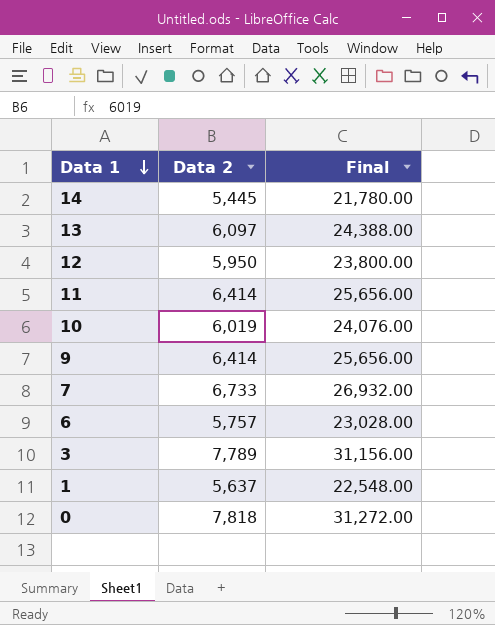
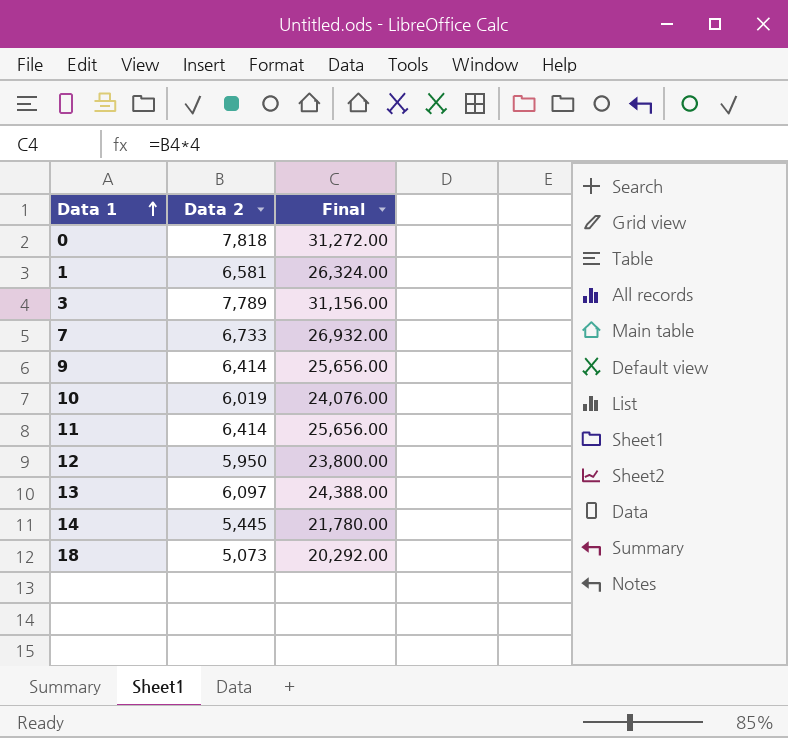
row order: Data 1 descending -> Data 1 ascending
row 6: 5,757 | 23,028.00 -> none
1 | Data 2: 5,637 -> 6,581
1 | Final: 22,548.00 -> 26,324.00
row 18: none -> 5,073 | 20,292.00

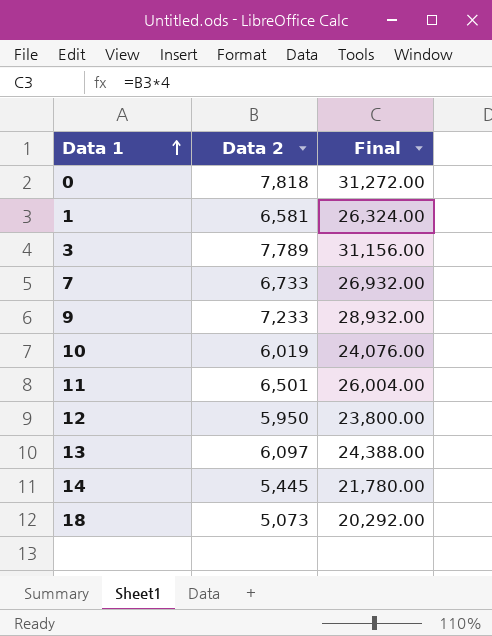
9 | Data 2: 6,414 -> 7,233
9 | Final: 25,656.00 -> 28,932.00
11 | Data 2: 6,414 -> 6,501
11 | Final: 25,656.00 -> 26,004.00

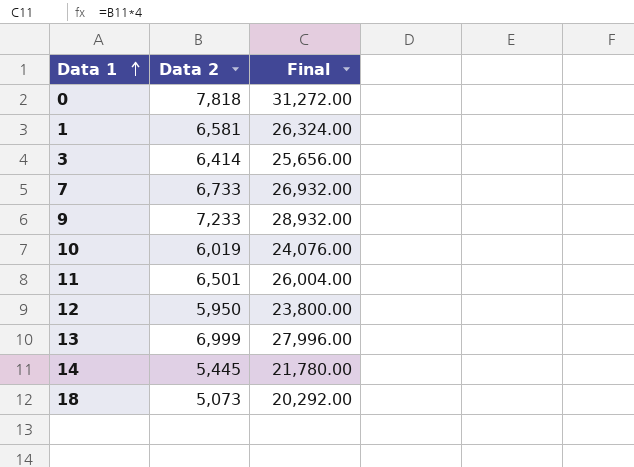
3 | Data 2: 7,789 -> 6,414
3 | Final: 31,156.00 -> 25,656.00
13 | Data 2: 6,097 -> 6,999
13 | Final: 24,388.00 -> 27,996.00

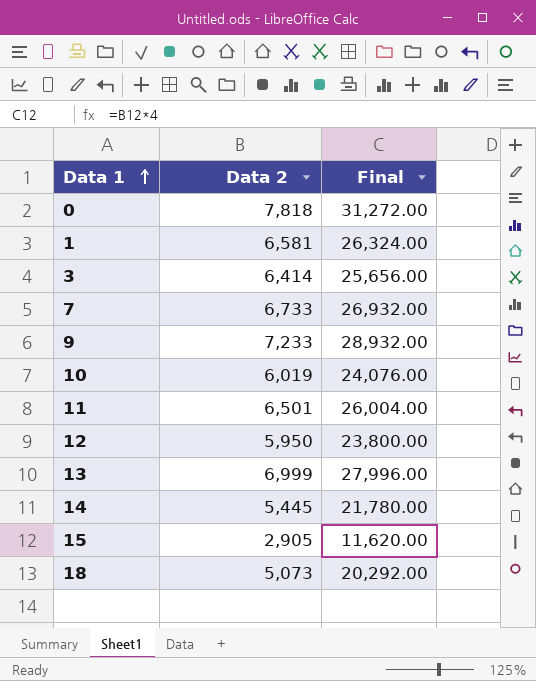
row 15: none -> 2,905 | 11,620.00

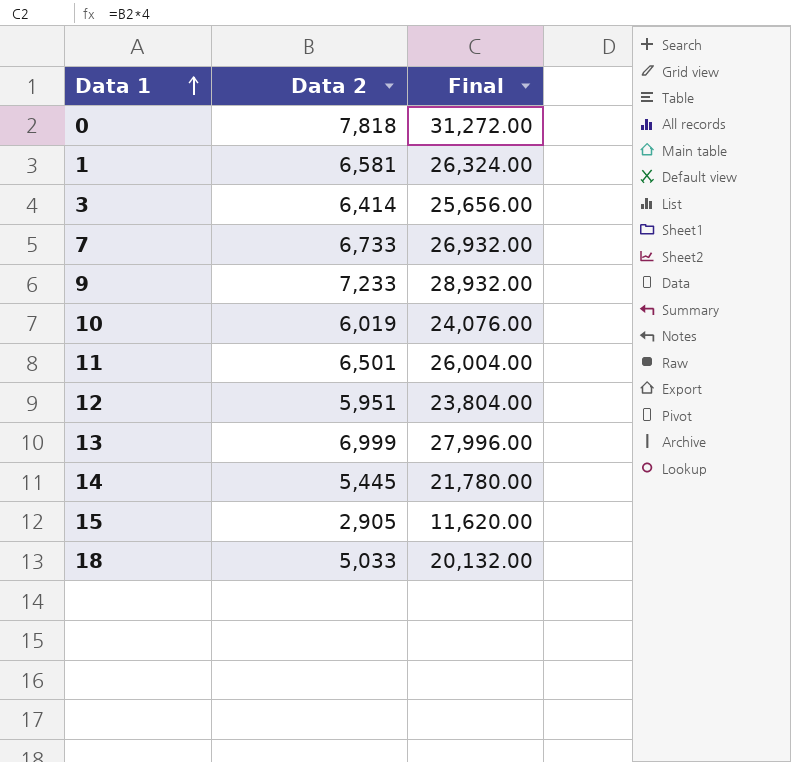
12 | Data 2: 5,950 -> 5,951
12 | Final: 23,800.00 -> 23,804.00
18 | Data 2: 5,073 -> 5,033
18 | Final: 20,292.00 -> 20,132.00

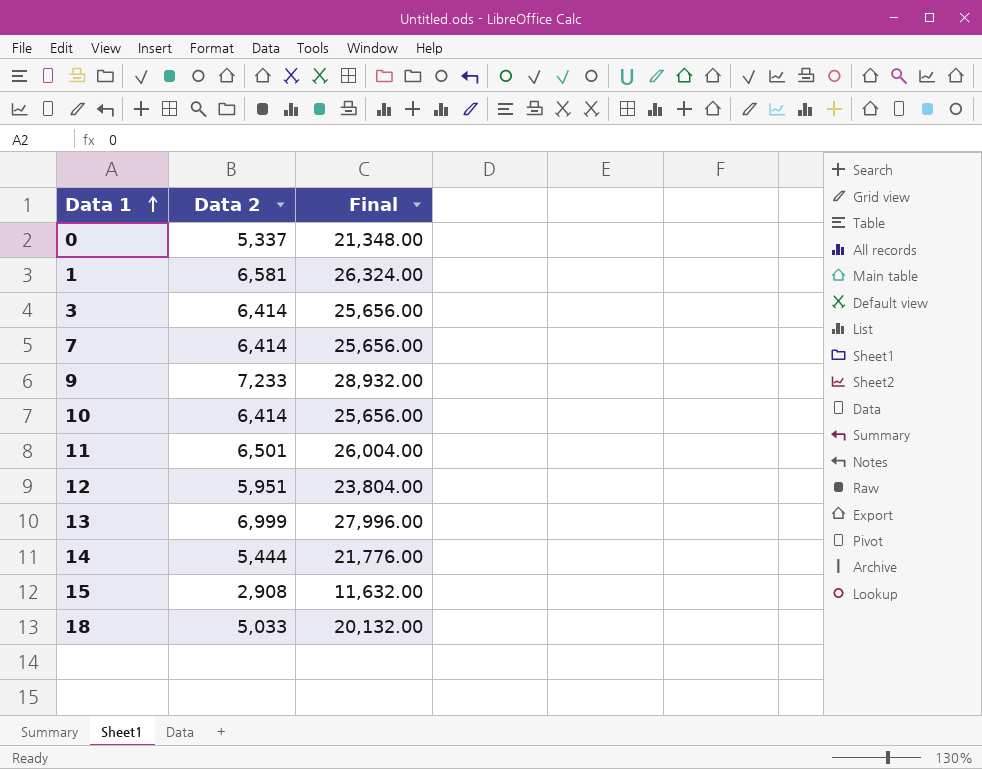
0 | Data 2: 7,818 -> 5,337
0 | Final: 31,272.00 -> 21,348.00
7 | Data 2: 6,733 -> 6,414
7 | Final: 26,932.00 -> 25,656.00
10 | Data 2: 6,019 -> 6,414
10 | Final: 24,076.00 -> 25,656.00
14 | Data 2: 5,445 -> 5,444
14 | Final: 21,780.00 -> 21,776.00
15 | Data 2: 2,905 -> 2,908
15 | Final: 11,620.00 -> 11,632.00

